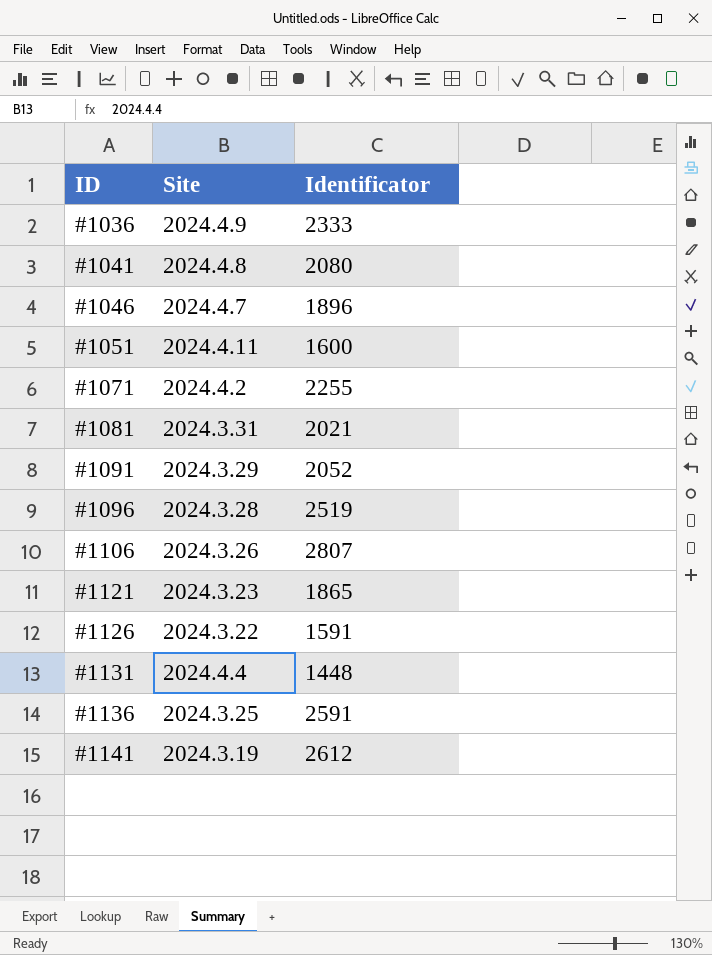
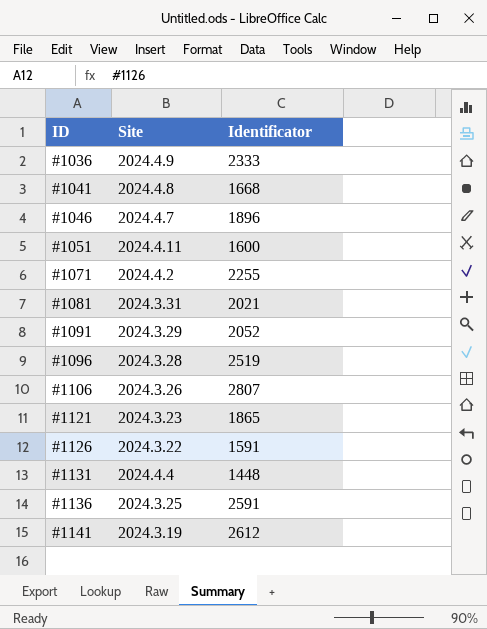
#1041 | Identificator: 2080 -> 1668

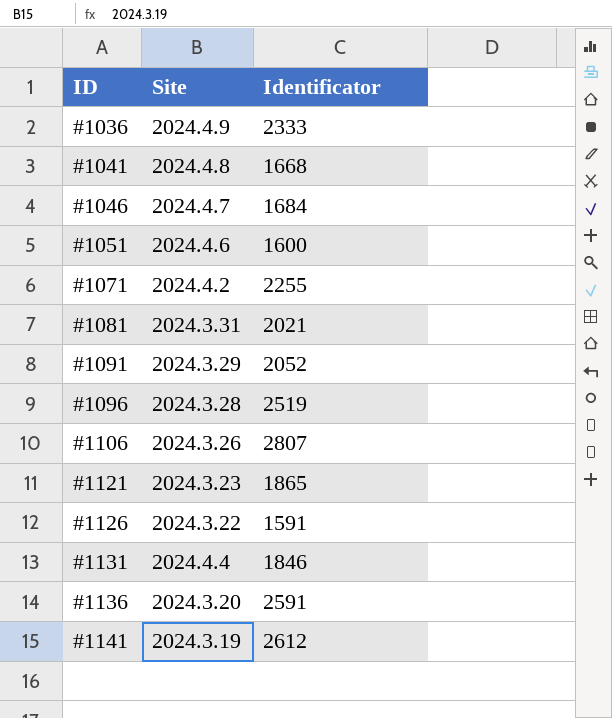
#1046 | Identificator: 1896 -> 1684
#1051 | Site: 2024.4.11 -> 2024.4.6
#1131 | Identificator: 1448 -> 1846
#1136 | Site: 2024.3.25 -> 2024.3.20

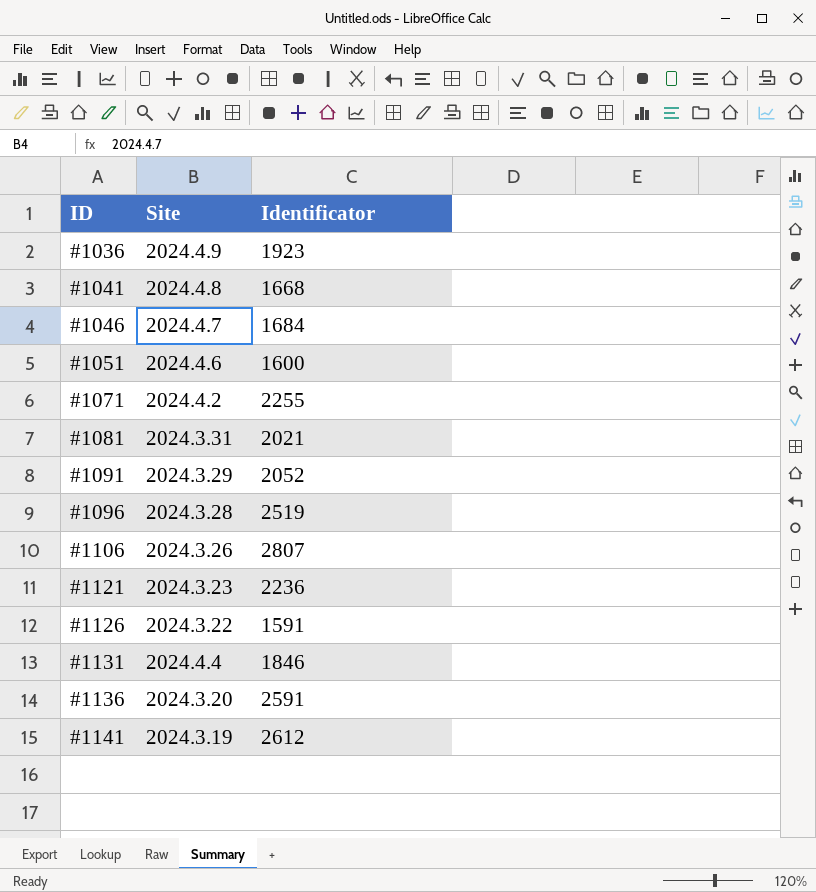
#1036 | Identificator: 2333 -> 1923
#1121 | Identificator: 1865 -> 2236

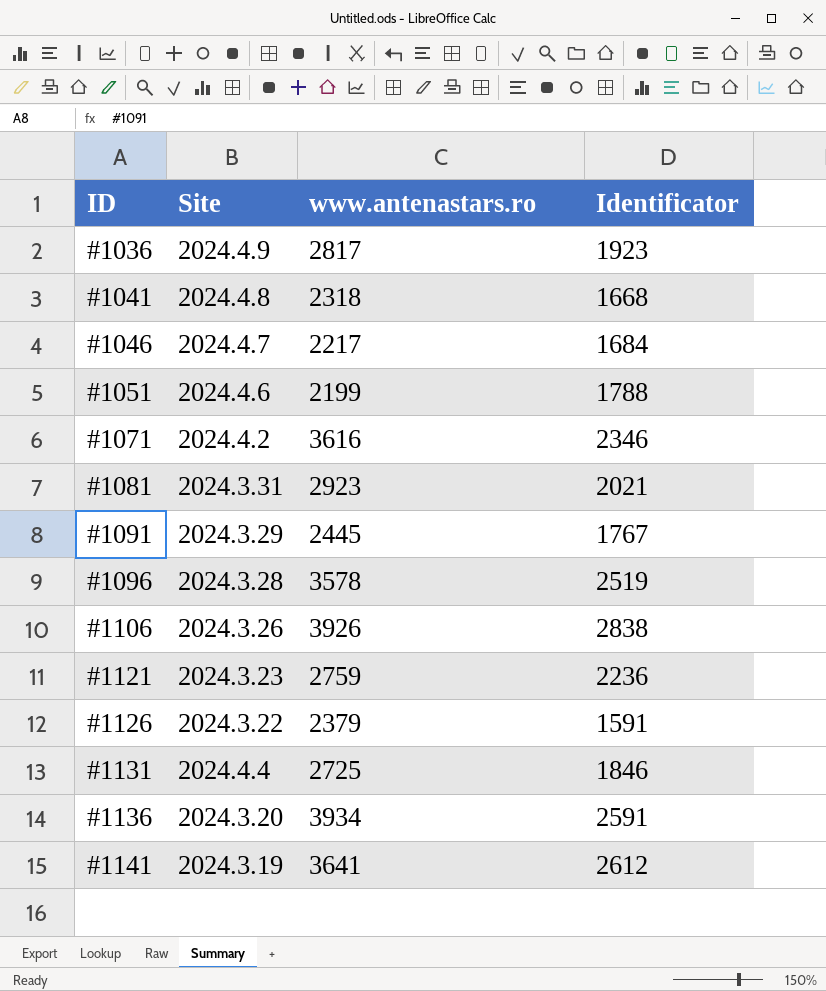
column www.antenastars.ro | position: none -> 3
#1051 | Identificator: 1600 -> 1788
#1071 | Identificator: 2255 -> 2346
#1091 | Identificator: 2052 -> 1767
#1106 | Identificator: 2807 -> 2838

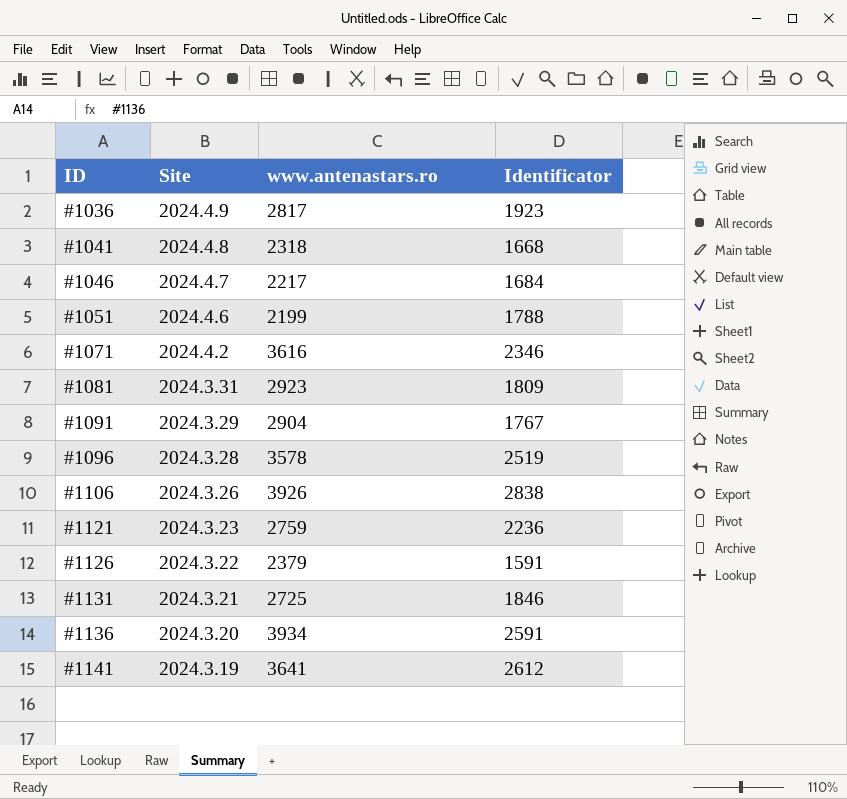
#1081 | Identificator: 2021 -> 1809
#1091 | www.antenastars.ro: 2445 -> 2904
#1131 | Site: 2024.4.4 -> 2024.3.21

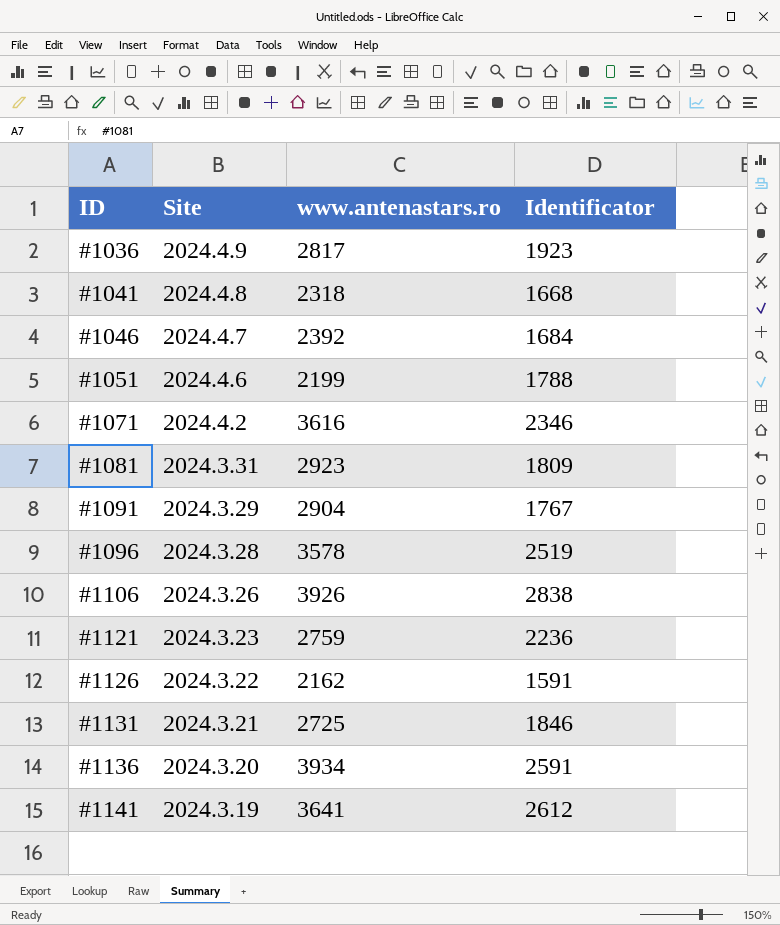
#1046 | www.antenastars.ro: 2217 -> 2392
#1126 | www.antenastars.ro: 2379 -> 2162

